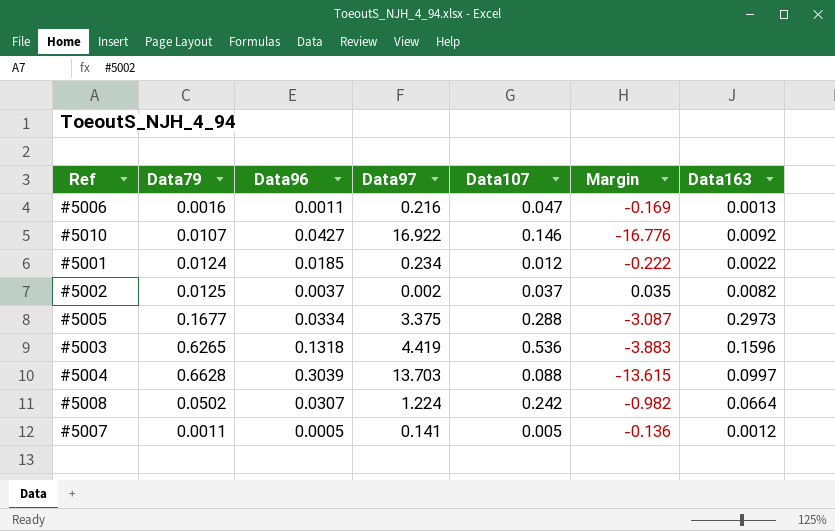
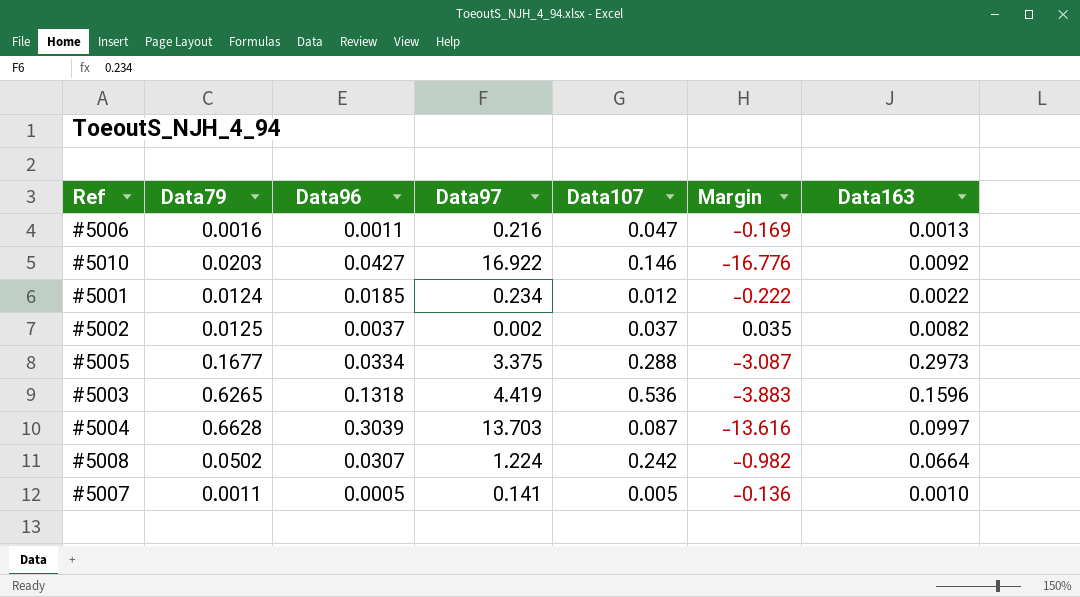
#5010 | Data79: 0.0107 -> 0.0203
#5004 | Data107: 0.088 -> 0.087
#5004 | Margin: -13.615 -> -13.616
#5007 | Data163: 0.0012 -> 0.0010

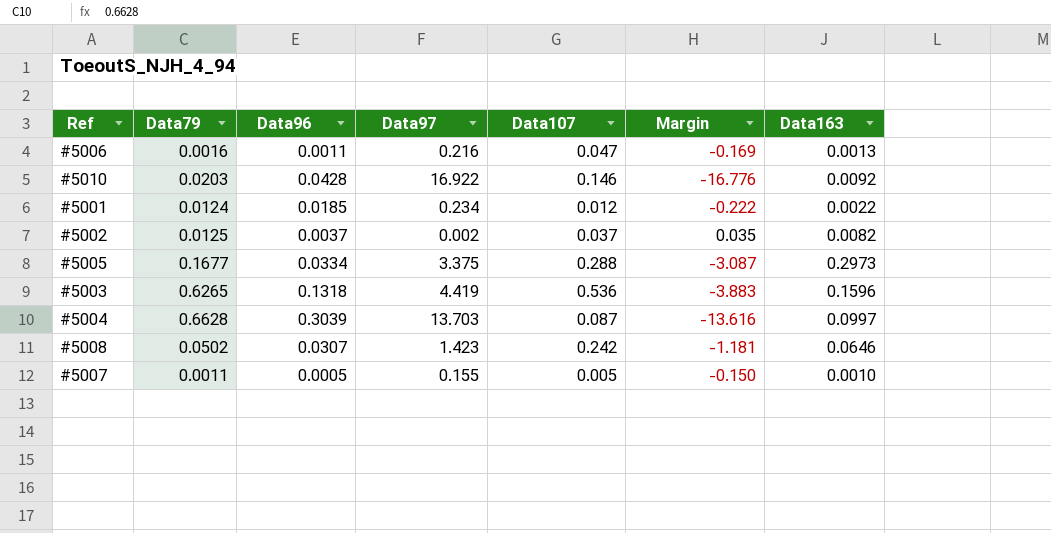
#5010 | Data96: 0.0427 -> 0.0428
#5008 | Data97: 1.224 -> 1.423
#5008 | Margin: -0.982 -> -1.181
#5008 | Data163: 0.0664 -> 0.0646
#5007 | Data97: 0.141 -> 0.155
#5007 | Margin: -0.136 -> -0.150

